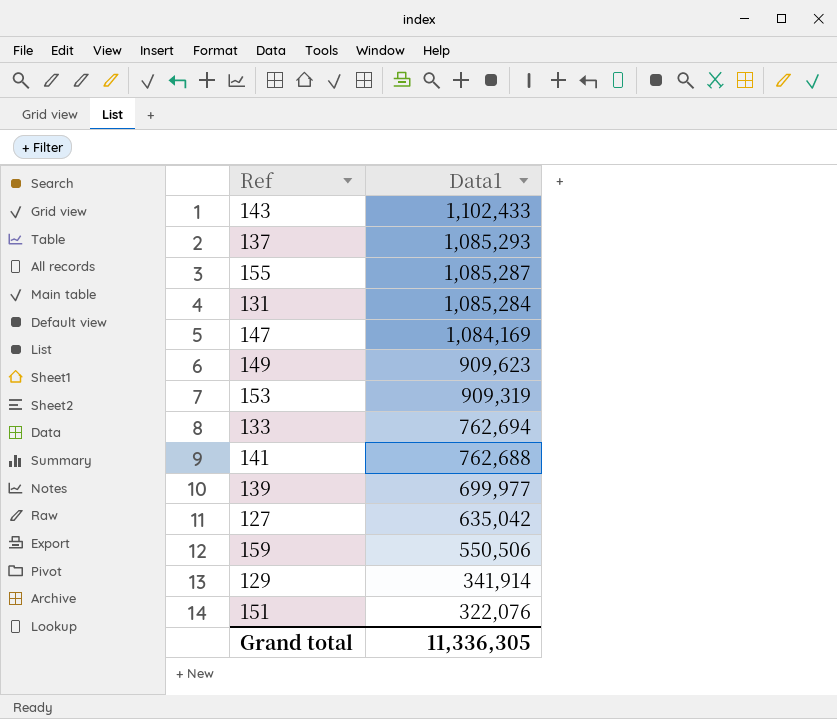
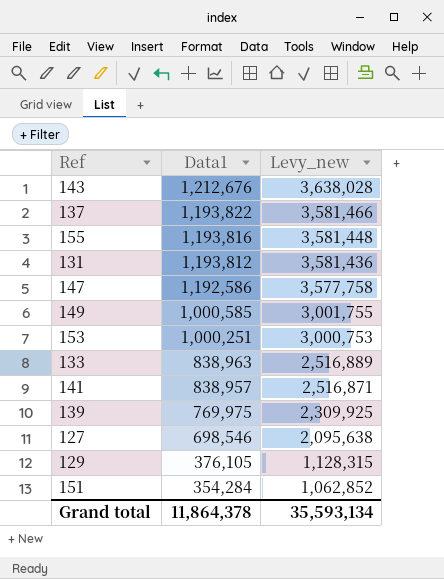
column Levy_new | formula: none -> [Data1] * 3
row 159: 550,506 -> none
143 | Data1: 1,102,433 -> 1,212,676
137 | Data1: 1,085,293 -> 1,193,822
155 | Data1: 1,085,287 -> 1,193,816
131 | Data1: 1,085,284 -> 1,193,812
147 | Data1: 1,084,169 -> 1,192,586
149 | Data1: 909,623 -> 1,000,585
153 | Data1: 909,319 -> 1,000,251
133 | Data1: 762,694 -> 838,963
141 | Data1: 762,688 -> 838,957
139 | Data1: 699,977 -> 769,975
127 | Data1: 635,042 -> 698,546
129 | Data1: 341,914 -> 376,105
151 | Data1: 322,076 -> 354,284
Grand total | Data1: 11,336,305 -> 11,864,378

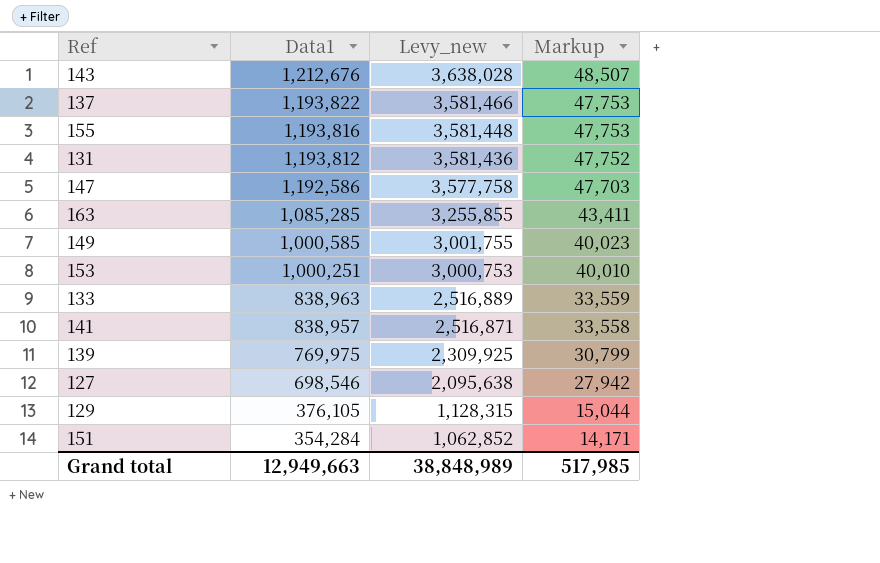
column Markup | formula: none -> [Data1] * 0.04
row 163: none -> 1,085,285 | 3,255,855 | 43,411
Grand total | Data1: 11,864,378 -> 12,949,663
Grand total | Levy_new: 35,593,134 -> 38,848,989

